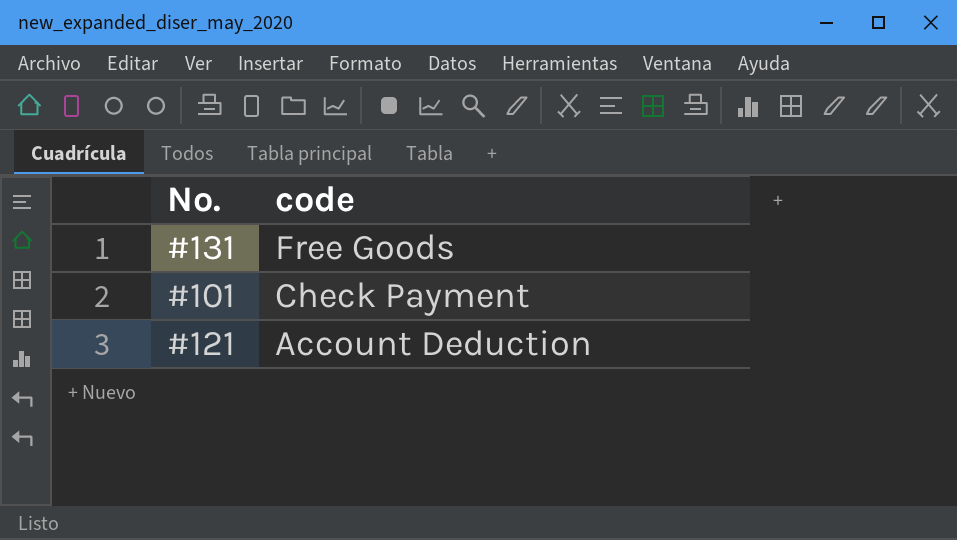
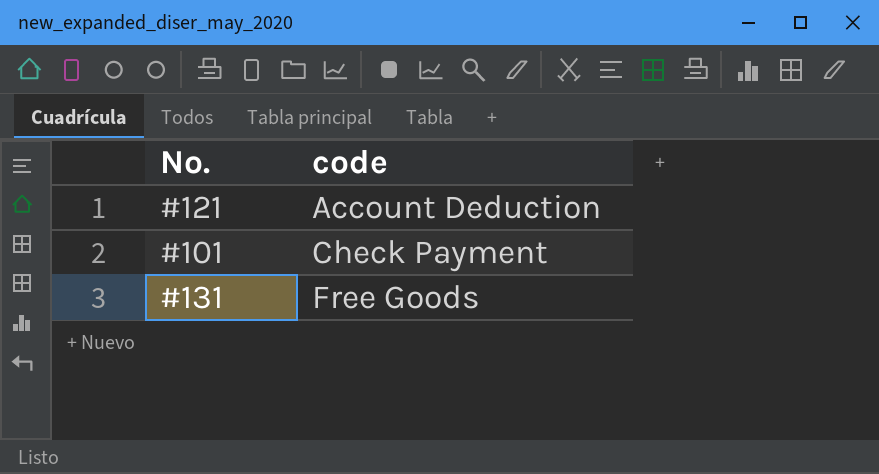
row order: code descending -> code ascending

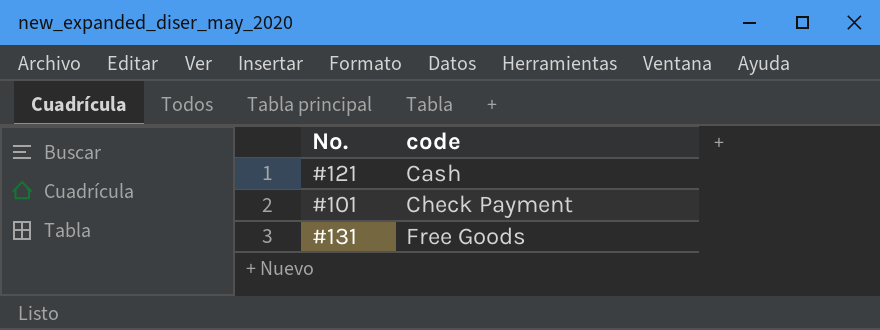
#121 | code: Account Deduction -> Cash

